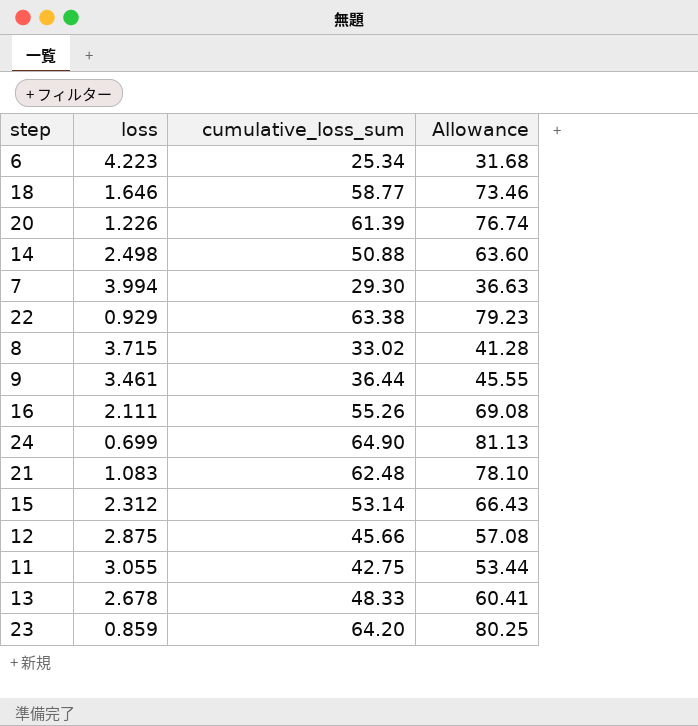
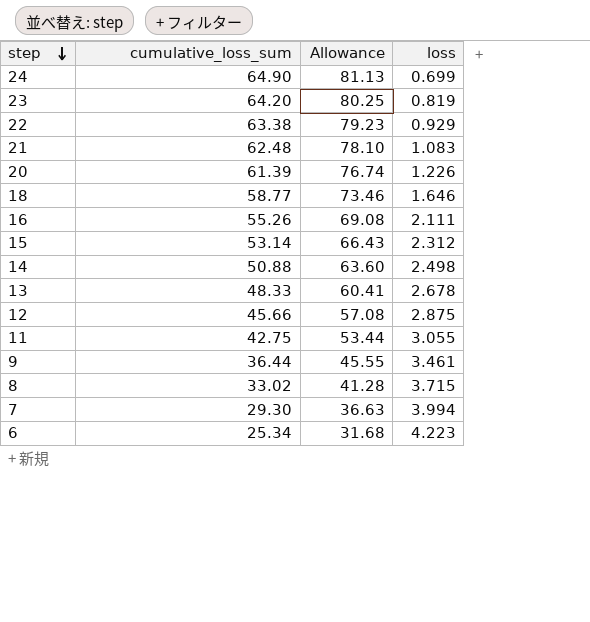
row order: none -> step descending
column loss | position: 2 -> 4
23 | loss: 0.859 -> 0.819

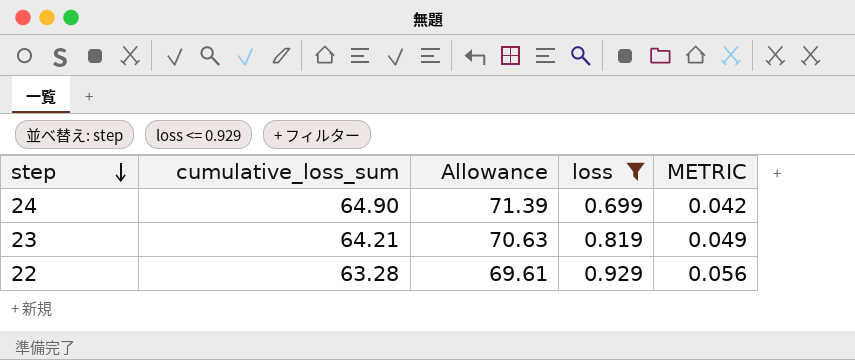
filter: none -> loss <= 0.929
column Allowance | formula: [cumulative_loss_sum] * 1.25 -> [cumulative_loss_sum] * 1.1
column METRIC | formula: none -> [loss] * 0.06
23 | cumulative_loss_sum: 64.20 -> 64.21
22 | cumulative_loss_sum: 63.38 -> 63.28

